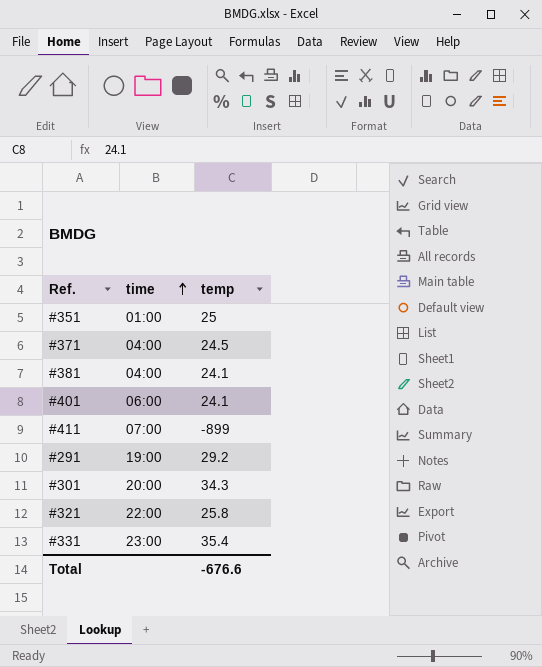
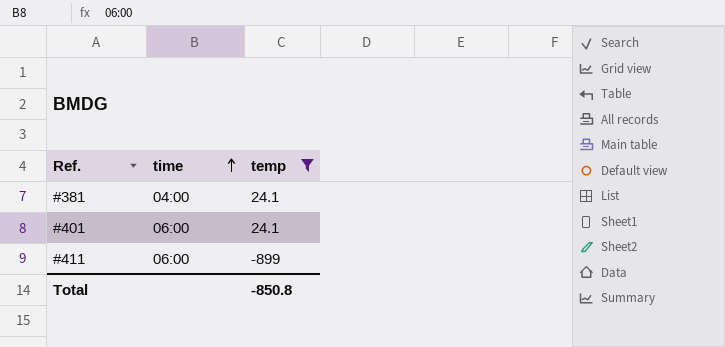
filter: none -> temp <= 24.1
#411 | time: 07:00 -> 06:00
Total | temp: -676.6 -> -850.8

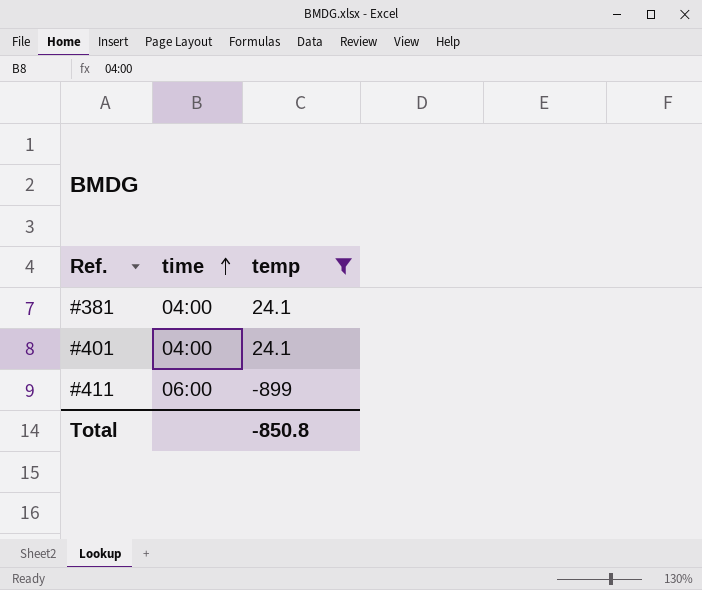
#401 | time: 06:00 -> 04:00

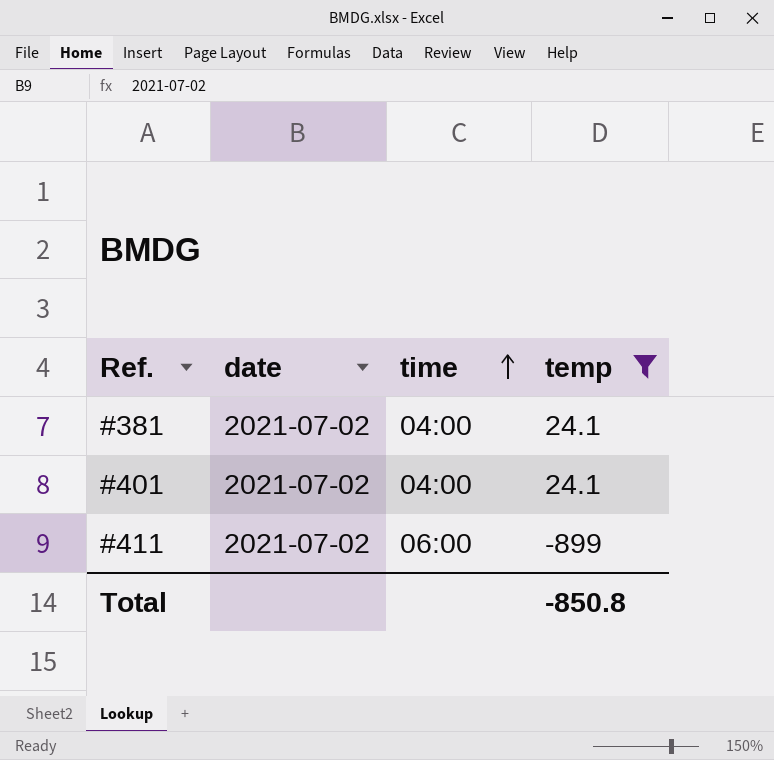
column date | position: none -> 2

